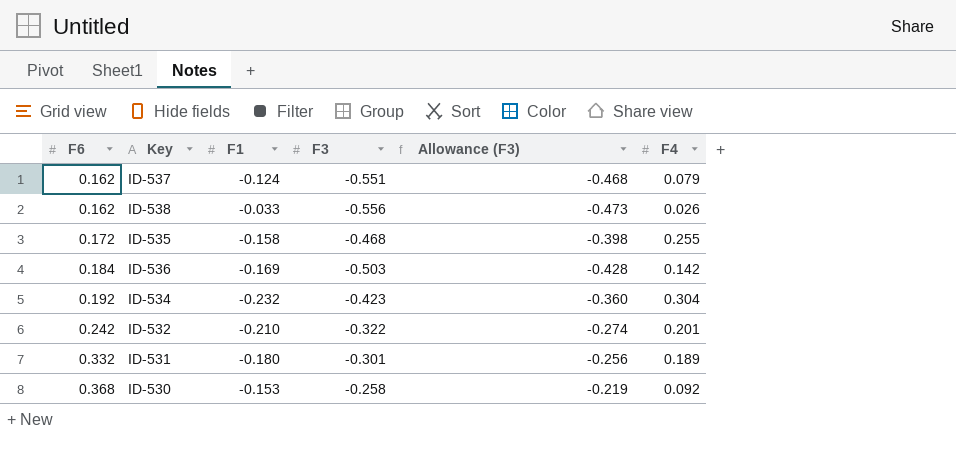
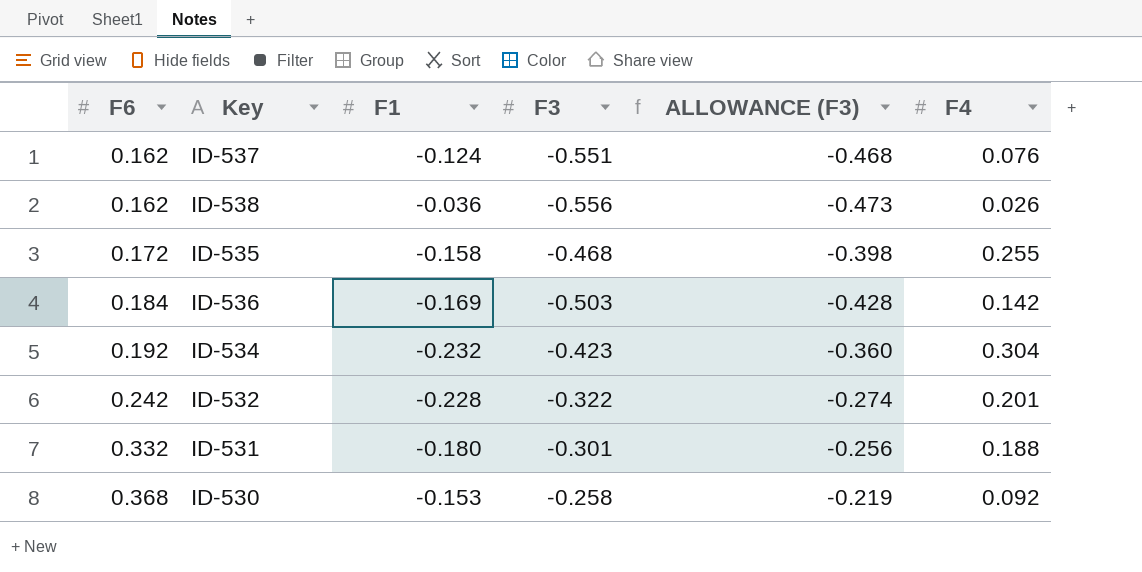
column name: Allowance (F3) -> ALLOWANCE (F3)
ID-537 | F4: 0.079 -> 0.076
ID-538 | F1: -0.033 -> -0.036
ID-532 | F1: -0.210 -> -0.228
ID-531 | F4: 0.189 -> 0.188

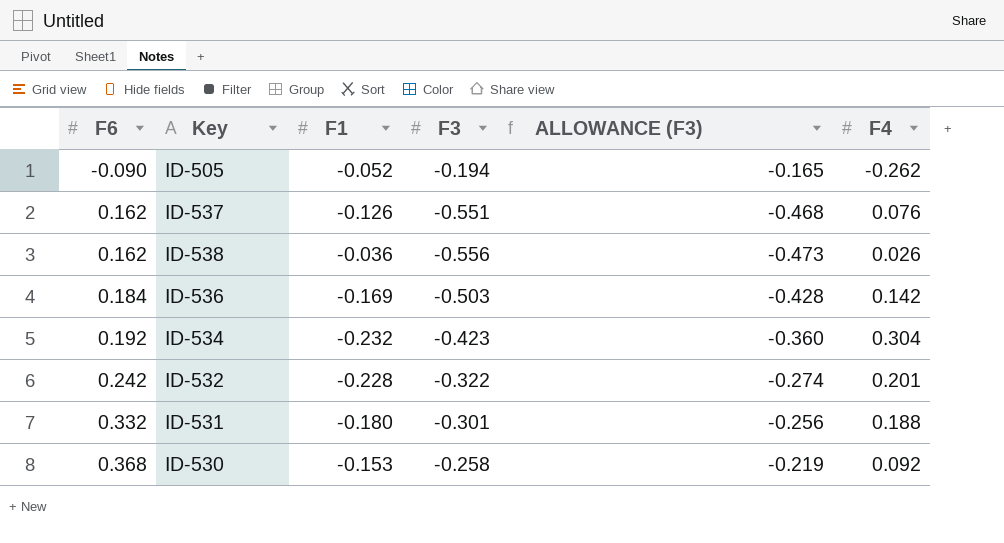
row ID-535: 0.172 | -0.158 | -0.468 | -0.398 | 0.255 -> none
row ID-505: none -> -0.090 | -0.052 | -0.194 | -0.165 | -0.262
ID-537 | F1: -0.124 -> -0.126

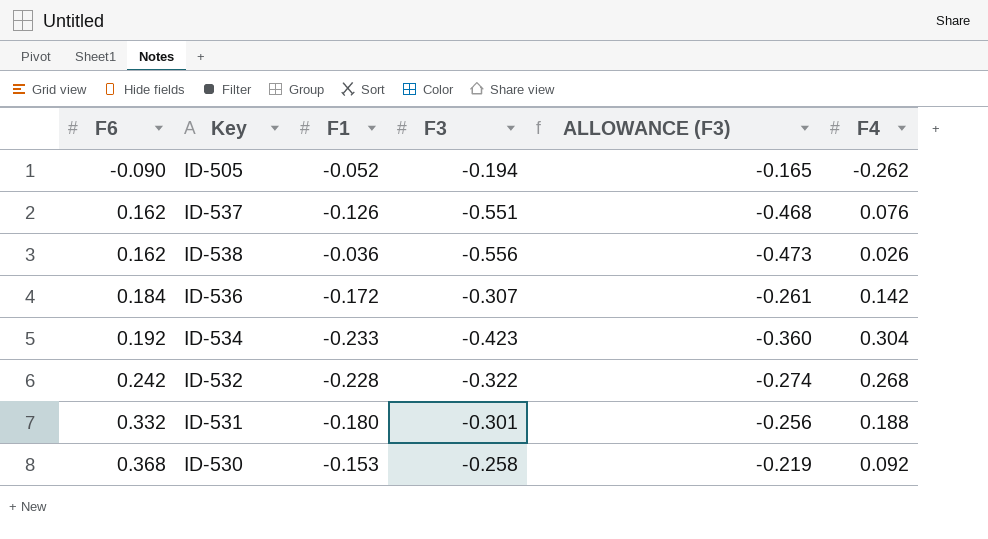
ID-536 | F1: -0.169 -> -0.172
ID-536 | F3: -0.503 -> -0.307
ID-536 | ALLOWANCE (F3): -0.428 -> -0.261
ID-534 | F1: -0.232 -> -0.233
ID-532 | F4: 0.201 -> 0.268

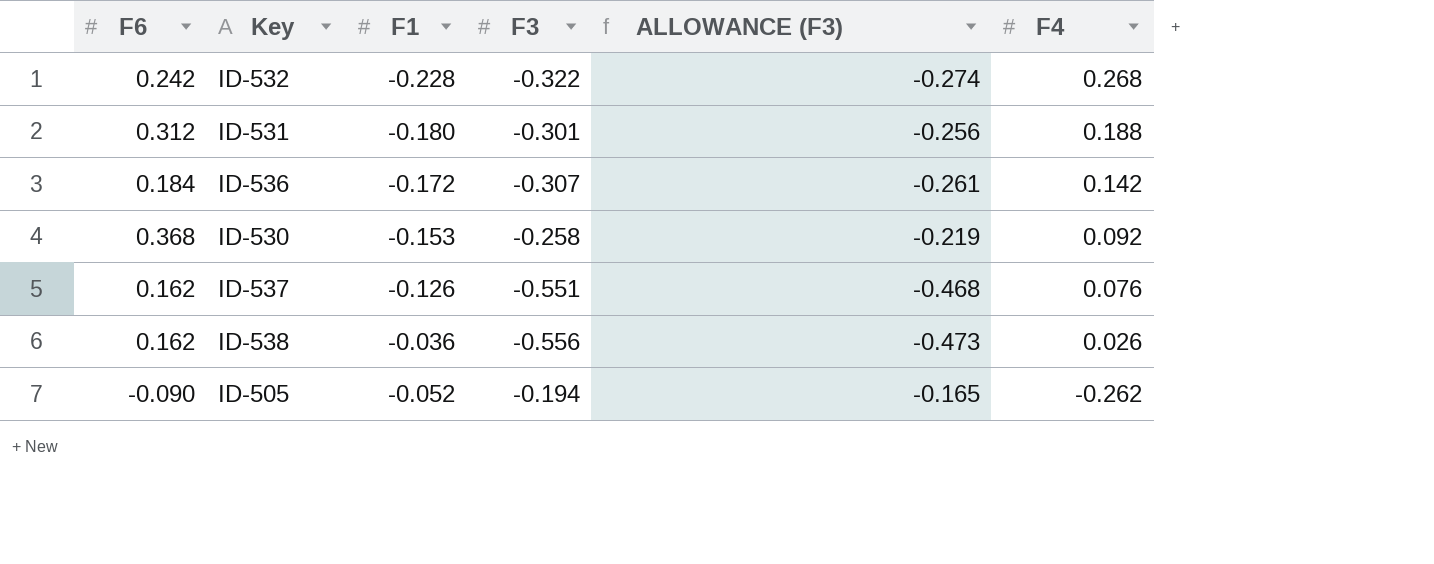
row order: F6 ascending -> F4 descending
row ID-534: 0.192 | -0.233 | -0.423 | -0.360 | 0.304 -> none
ID-531 | F6: 0.332 -> 0.312

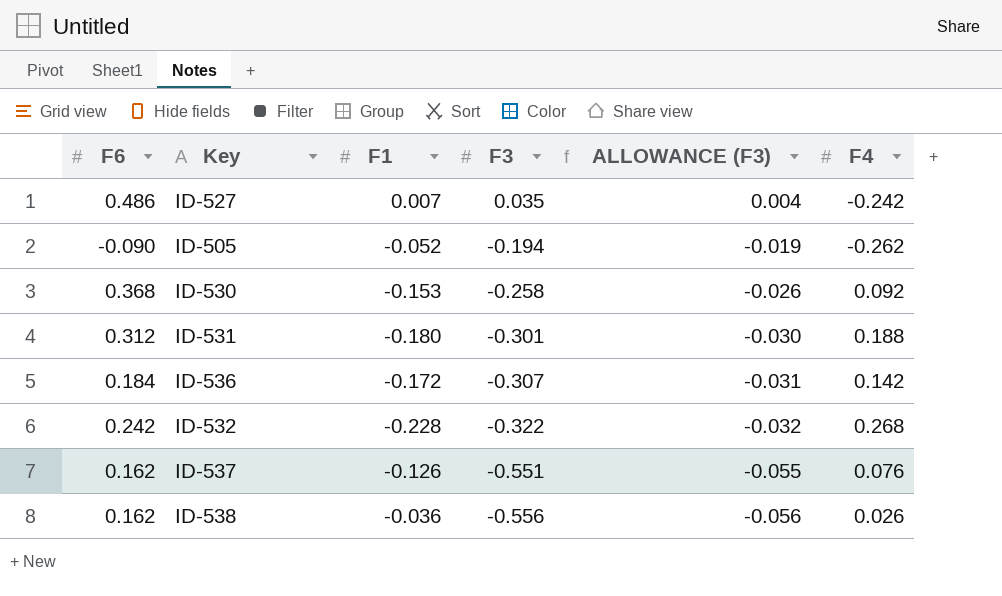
row order: F4 descending -> F3 descending
column ALLOWANCE (F3) | formula: [F3] * 0.85 -> [F3] * 0.1
row ID-527: none -> 0.486 | 0.007 | 0.035 | 0.004 | -0.242

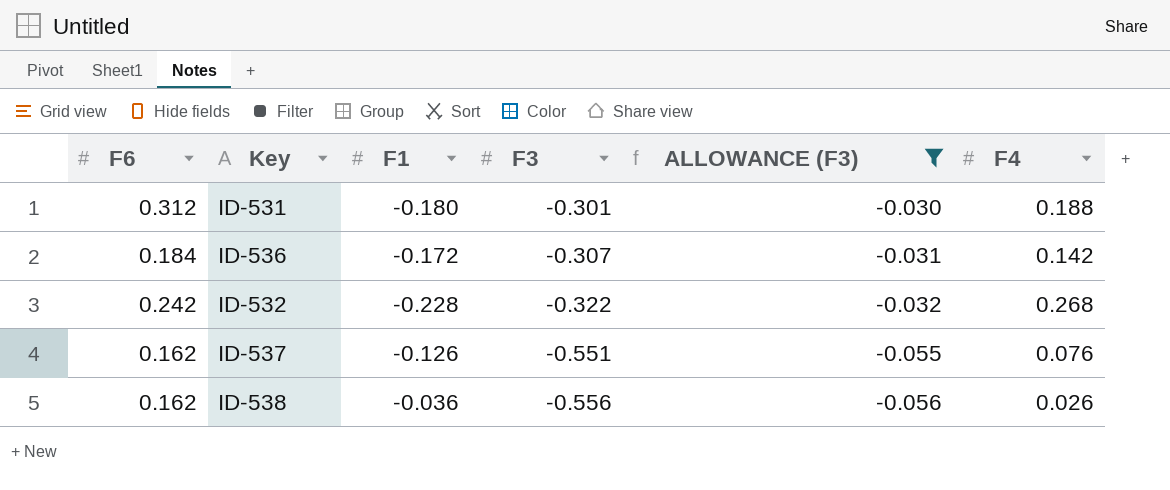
filter: none -> ALLOWANCE (F3) <= -0.030

